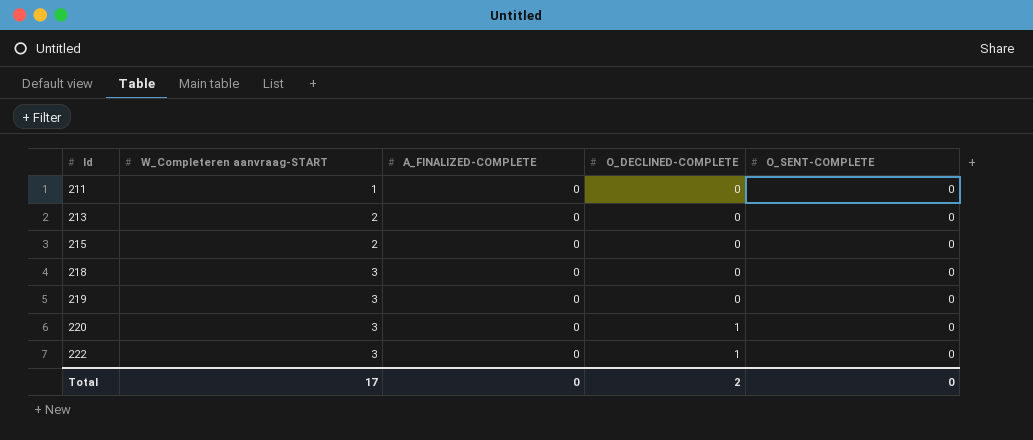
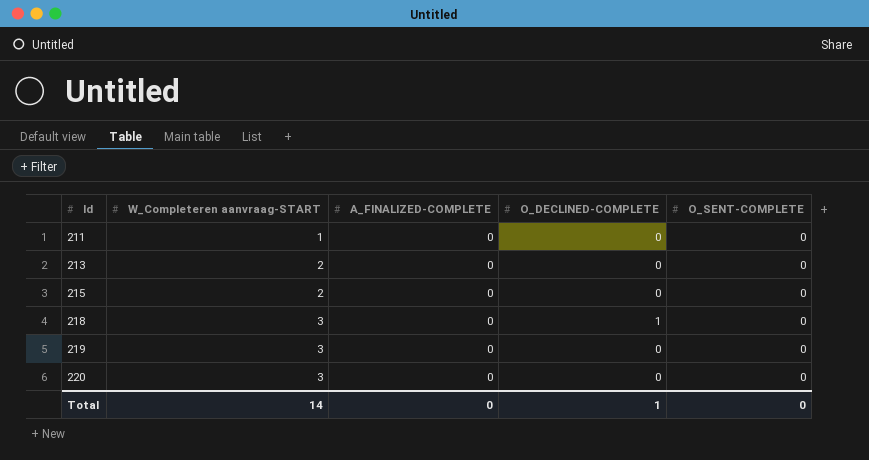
row 222: 3 | 0 | 1 | 0 -> none
218 | O_DECLINED-COMPLETE: 0 -> 1
220 | O_DECLINED-COMPLETE: 1 -> 0
Total | W_Completeren aanvraag-START: 17 -> 14
Total | O_DECLINED-COMPLETE: 2 -> 1

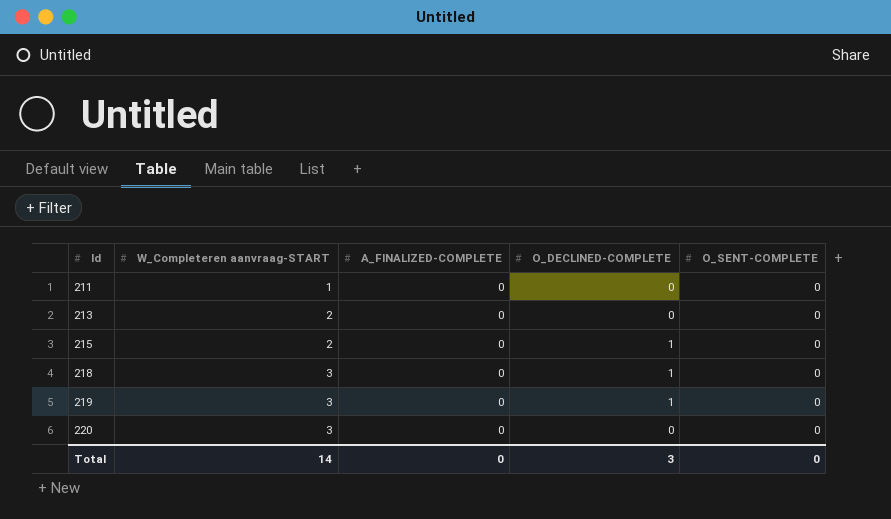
215 | O_DECLINED-COMPLETE: 0 -> 1
219 | O_DECLINED-COMPLETE: 0 -> 1
Total | O_DECLINED-COMPLETE: 1 -> 3

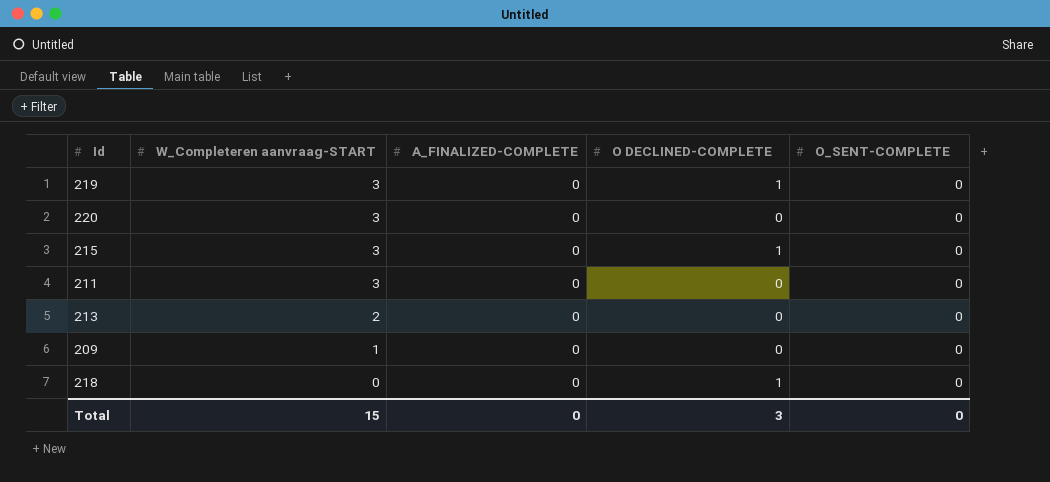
row order: Id ascending -> W_Completeren aanvraag-START descending
column name: O_DECLINED-COMPLETE -> O DECLINED-COMPLETE
215 | W_Completeren aanvraag-START: 2 -> 3
211 | W_Completeren aanvraag-START: 1 -> 3
row 209: none -> 1 | 0 | 0 | 0
218 | W_Completeren aanvraag-START: 3 -> 0
Total | W_Completeren aanvraag-START: 14 -> 15

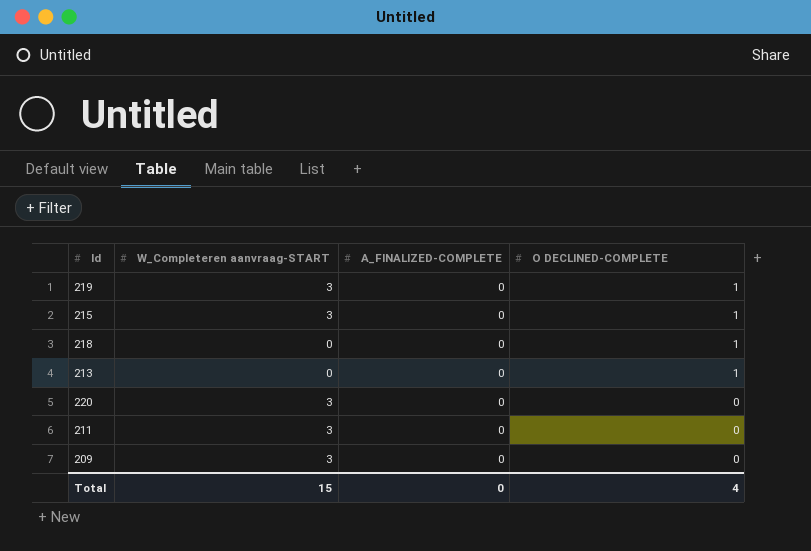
row order: W_Completeren aanvraag-START descending -> O DECLINED-COMPLETE descending
column O_SENT-COMPLETE | position: 5 -> none
213 | W_Completeren aanvraag-START: 2 -> 0
213 | O DECLINED-COMPLETE: 0 -> 1
209 | W_Completeren aanvraag-START: 1 -> 3
Total | O DECLINED-COMPLETE: 3 -> 4

